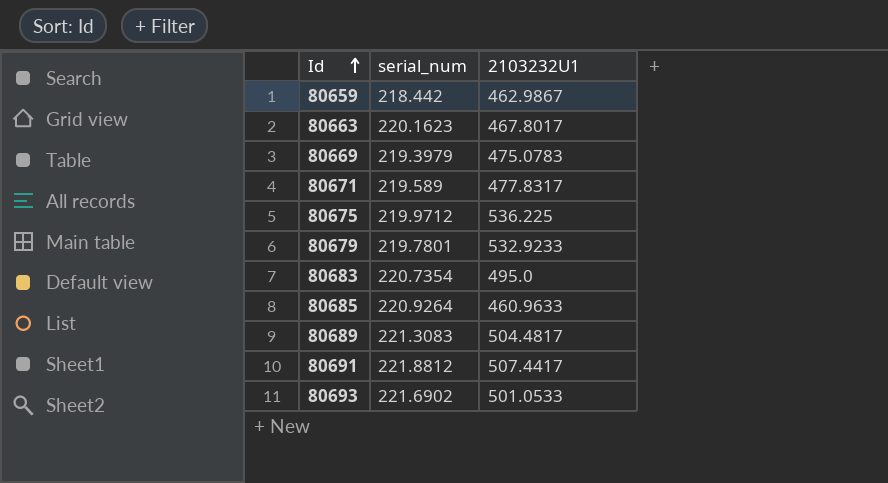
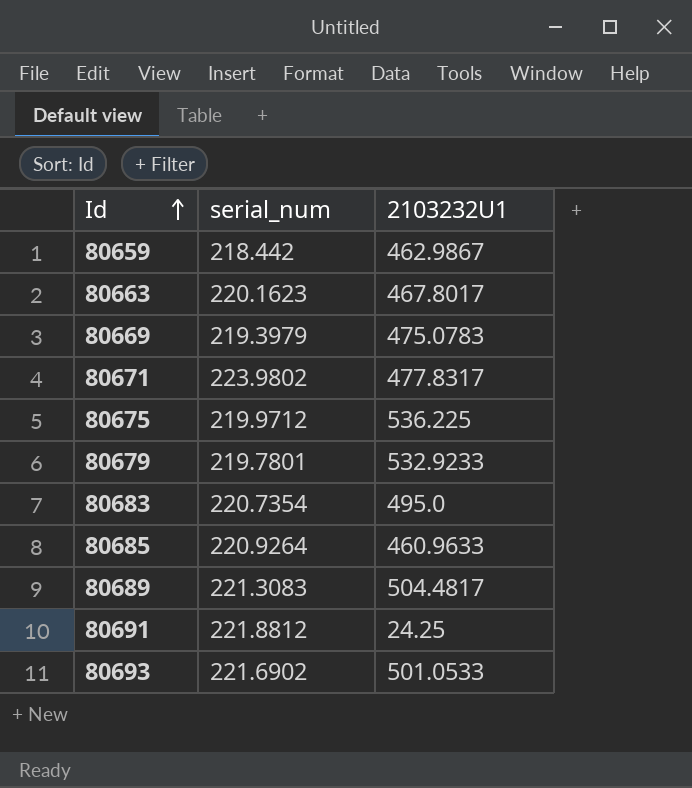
80671 | serial_num: 219.589 -> 223.9802
80691 | 2103232U1: 507.4417 -> 24.25

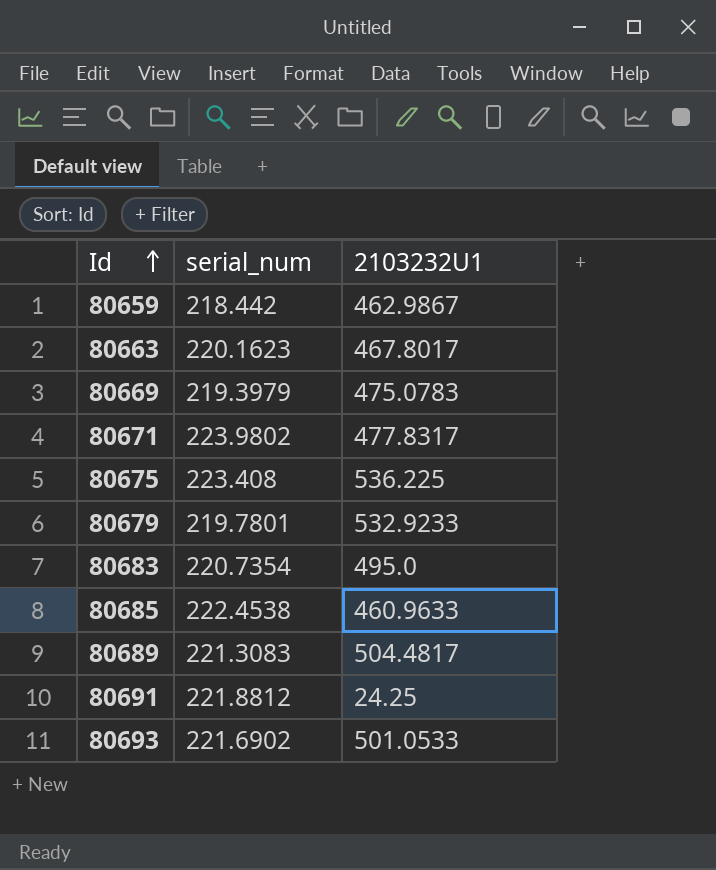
80675 | serial_num: 219.9712 -> 223.408
80685 | serial_num: 220.9264 -> 222.4538

